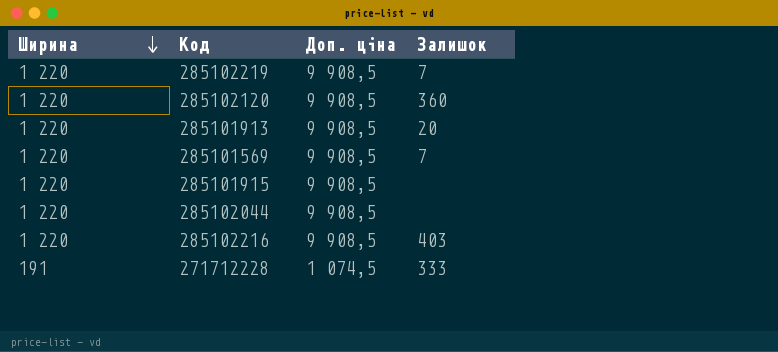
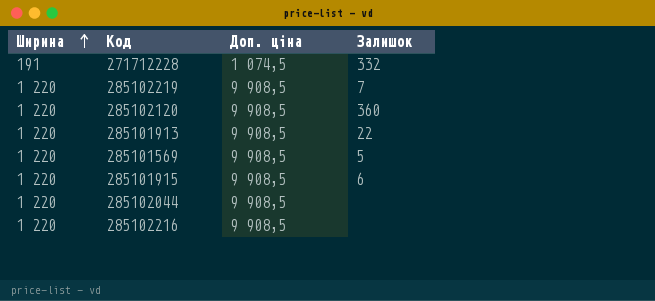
row order: Ширина descending -> Ширина ascending
271712228 | Залишок: 333 -> 332
285101913 | Залишок: 20 -> 22
285101569 | Залишок: 7 -> 5
285101915 | Залишок: none -> 6
285102216 | Залишок: 403 -> none

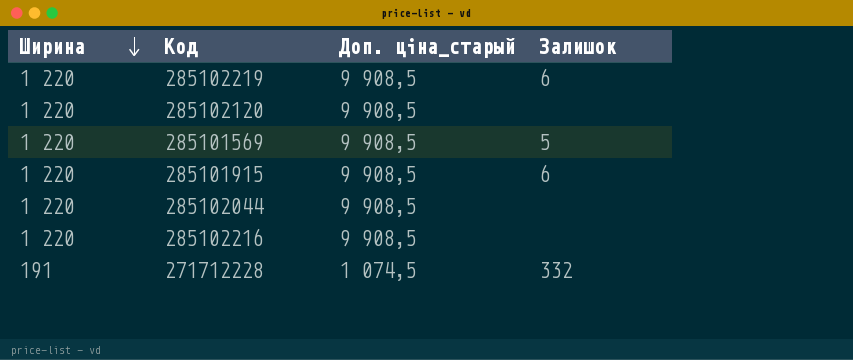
row order: Ширина ascending -> Ширина descending
column name: Доп. ціна -> Доп. ціна_старый
row 285101913: 1 220 | 9 908,5 | 22 -> none
285102219 | Залишок: 7 -> 6
285102120 | Залишок: 360 -> none

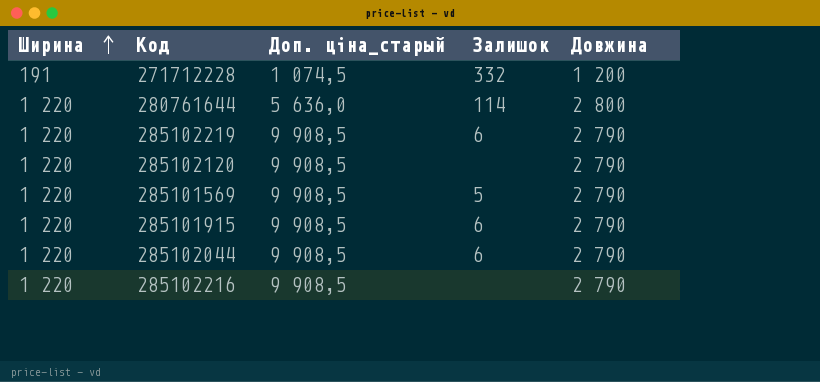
row order: Ширина descending -> Ширина ascending
column Довжина | position: none -> 5
row 280761644: none -> 1 220 | 5 636,0 | 114 | 2 800
285102044 | Залишок: none -> 6

